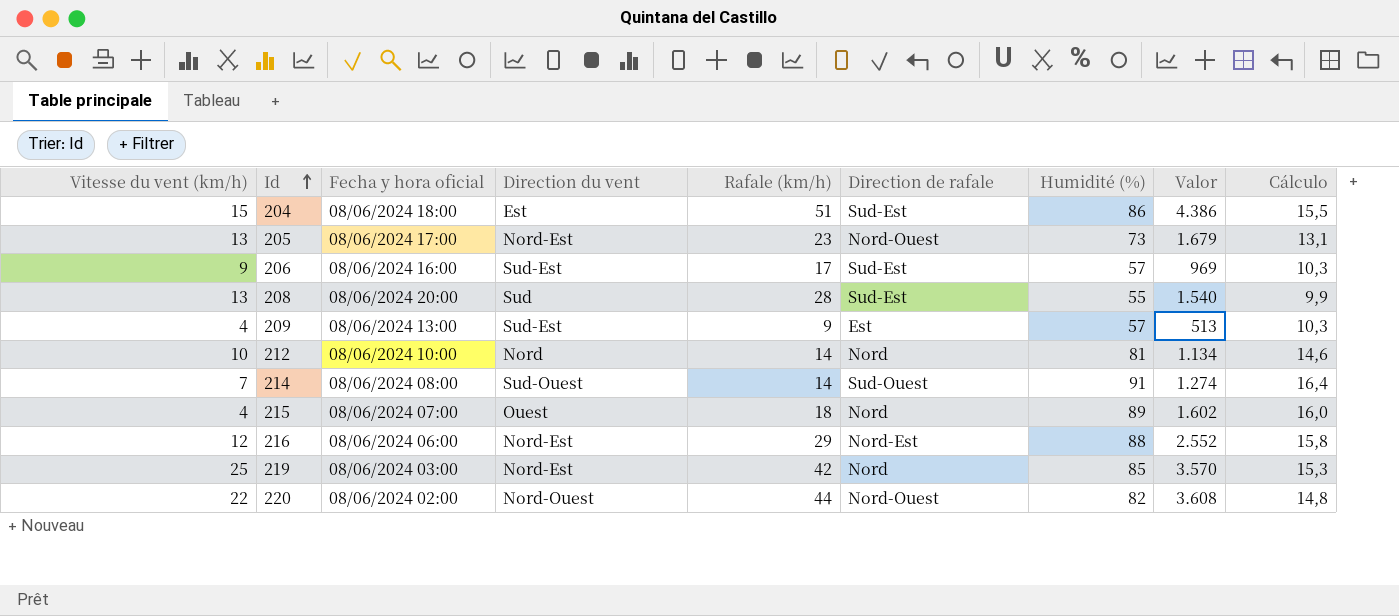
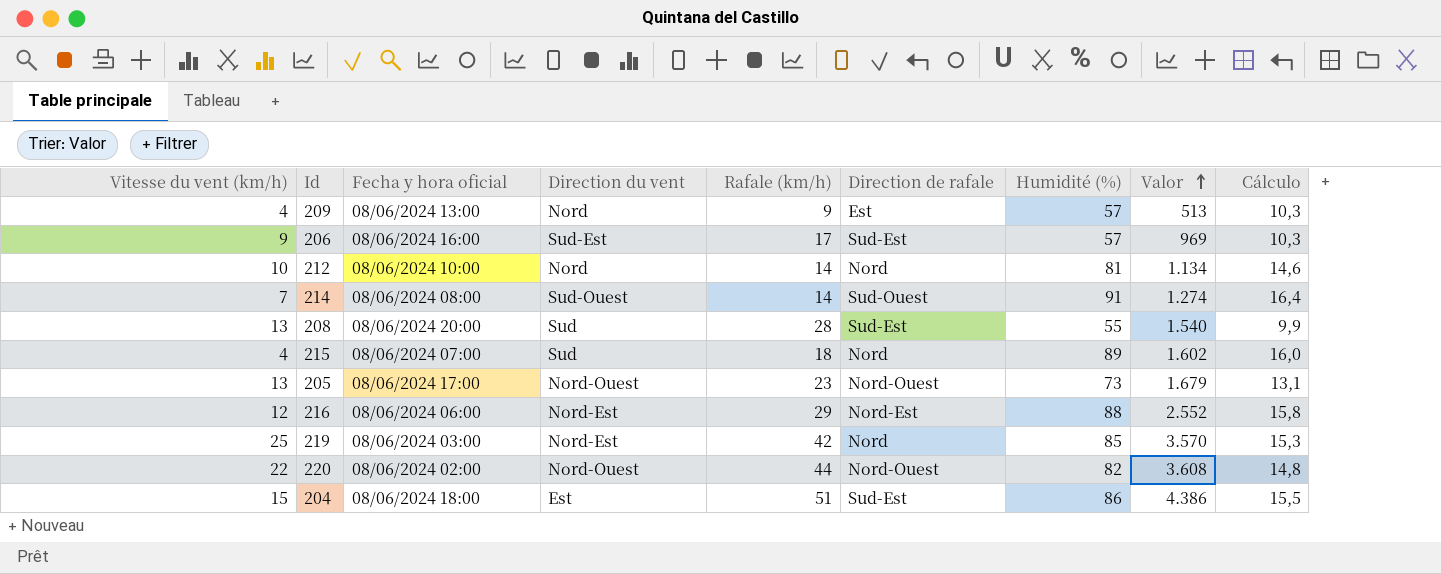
row order: Id ascending -> Valor ascending
209 | Direction du vent: Sud-Est -> Nord
215 | Direction du vent: Ouest -> Sud
205 | Direction du vent: Nord-Est -> Nord-Ouest

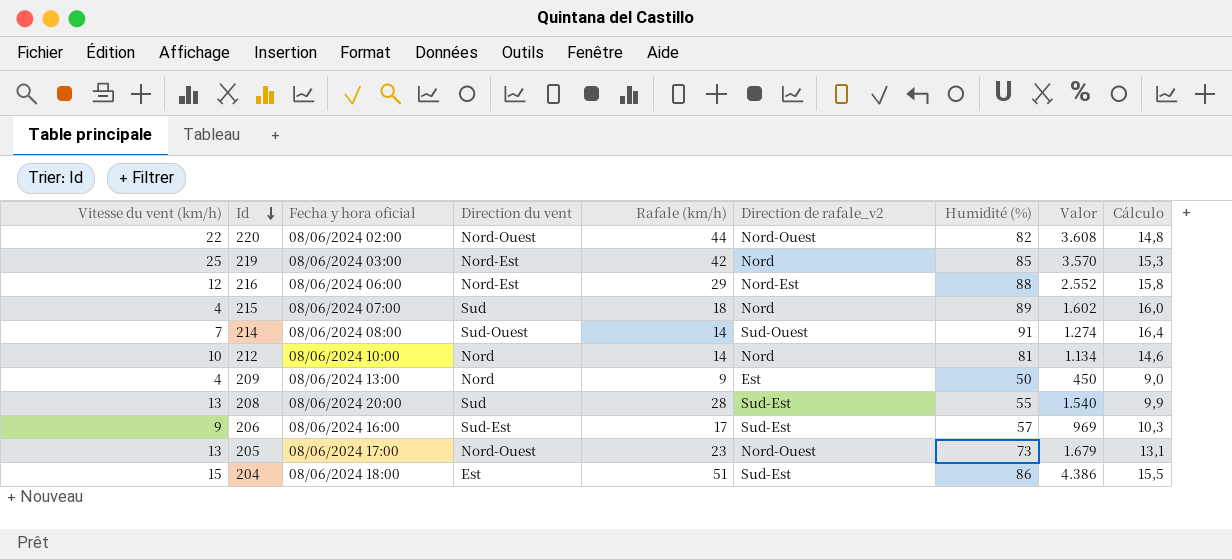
row order: Valor ascending -> Id descending
column name: Direction de rafale -> Direction de rafale_v2
209 | Humidité (%): 57 -> 50
209 | Valor: 513 -> 450
209 | Cálculo: 10,3 -> 9,0

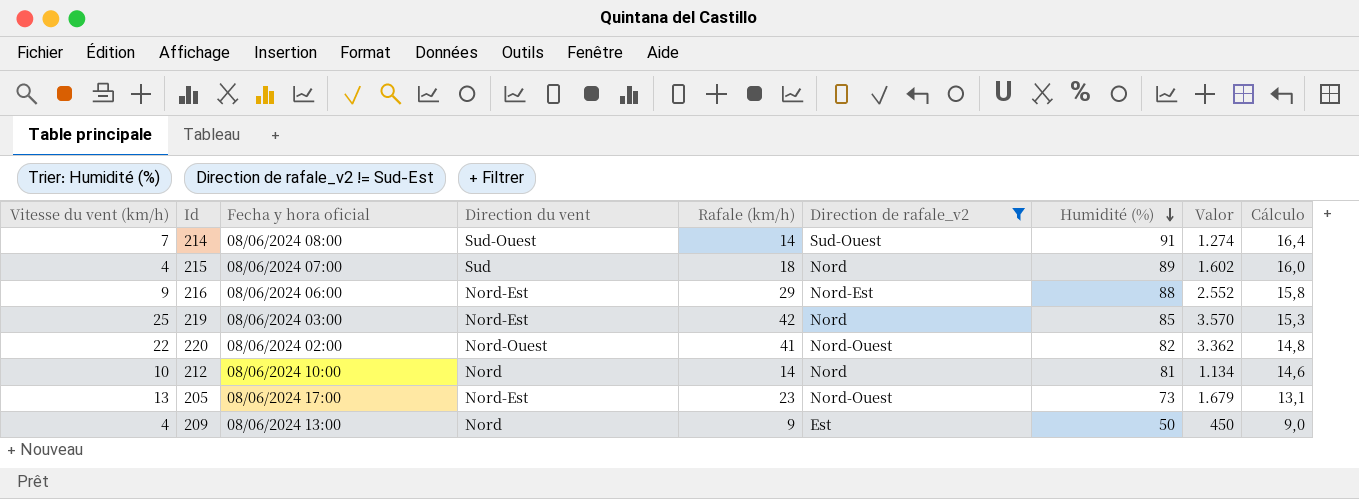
filter: none -> Direction de rafale_v2 != Sud-Est
row order: Id descending -> Humidité (%) descending
216 | Vitesse du vent (km/h): 12 -> 9
220 | Rafale (km/h): 44 -> 41
220 | Valor: 3.608 -> 3.362
205 | Direction du vent: Nord-Ouest -> Nord-Est

